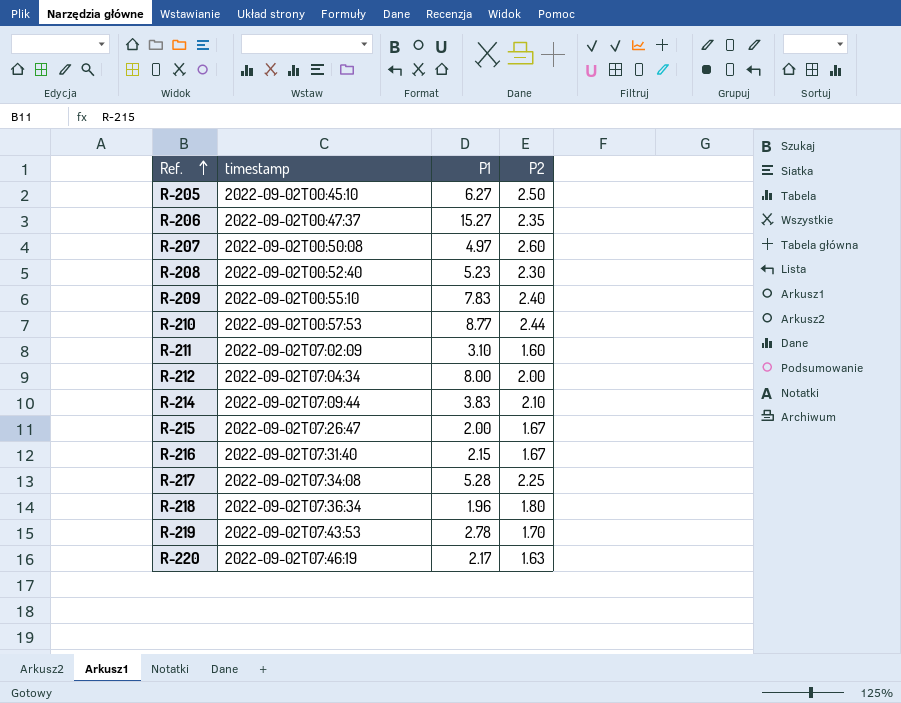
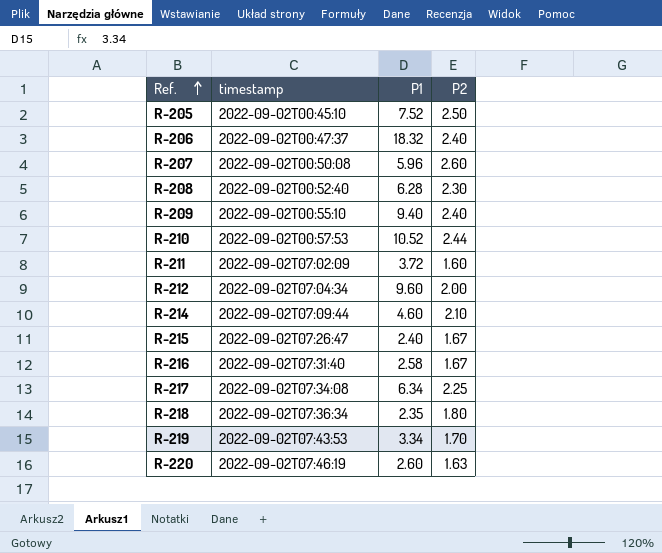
R-205 | P1: 6.27 -> 7.52
R-206 | P1: 15.27 -> 18.32
R-206 | P2: 2.35 -> 2.40
R-207 | P1: 4.97 -> 5.96
R-208 | P1: 5.23 -> 6.28
R-209 | P1: 7.83 -> 9.40
R-210 | P1: 8.77 -> 10.52
R-211 | P1: 3.10 -> 3.72
R-212 | P1: 8.00 -> 9.60
R-214 | P1: 3.83 -> 4.60
R-215 | P1: 2.00 -> 2.40
R-216 | P1: 2.15 -> 2.58
R-217 | P1: 5.28 -> 6.34
R-218 | P1: 1.96 -> 2.35
R-219 | P1: 2.78 -> 3.34
R-220 | P1: 2.17 -> 2.60

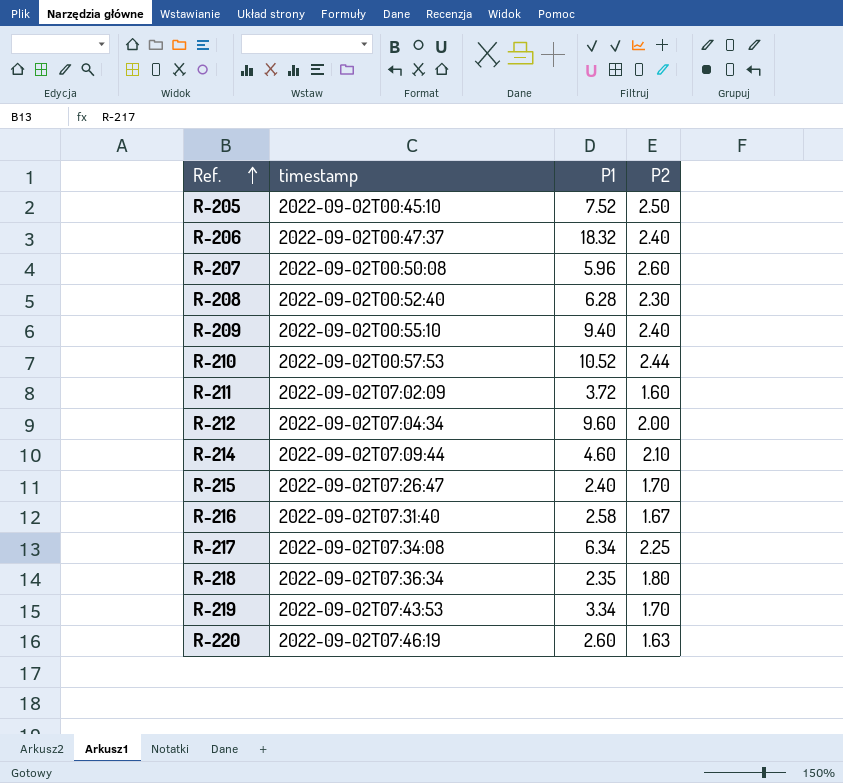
R-215 | P2: 1.67 -> 1.70

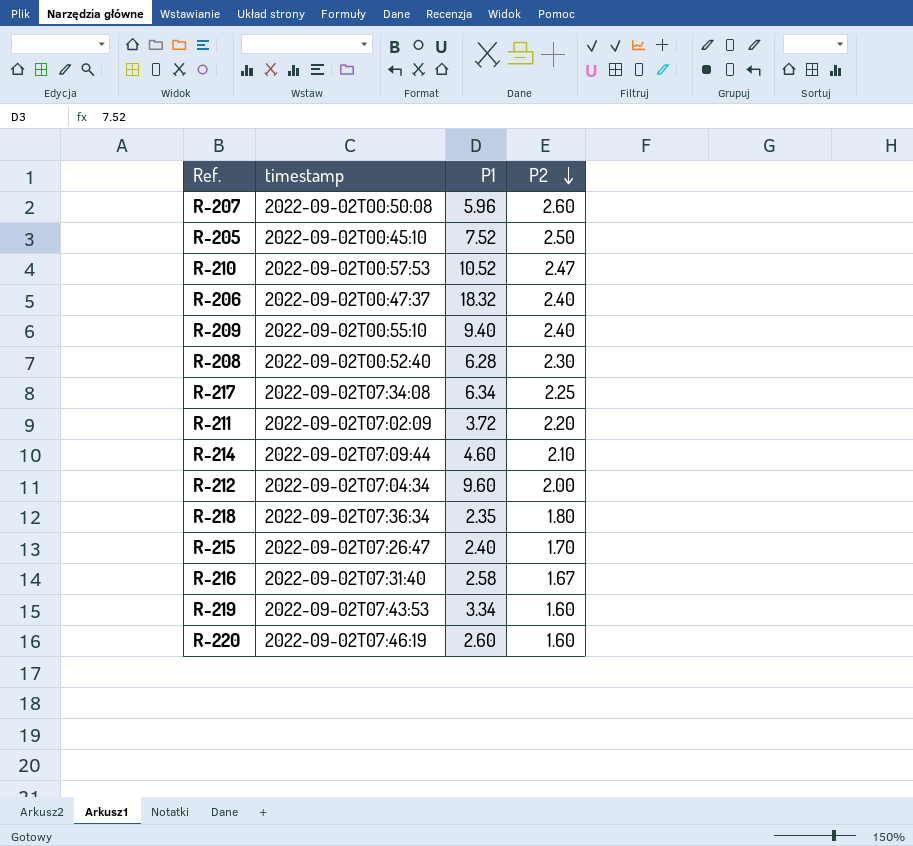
row order: Ref. ascending -> P2 descending
R-210 | P2: 2.44 -> 2.47
R-211 | P2: 1.60 -> 2.20
R-219 | P2: 1.70 -> 1.60
R-220 | P2: 1.63 -> 1.60

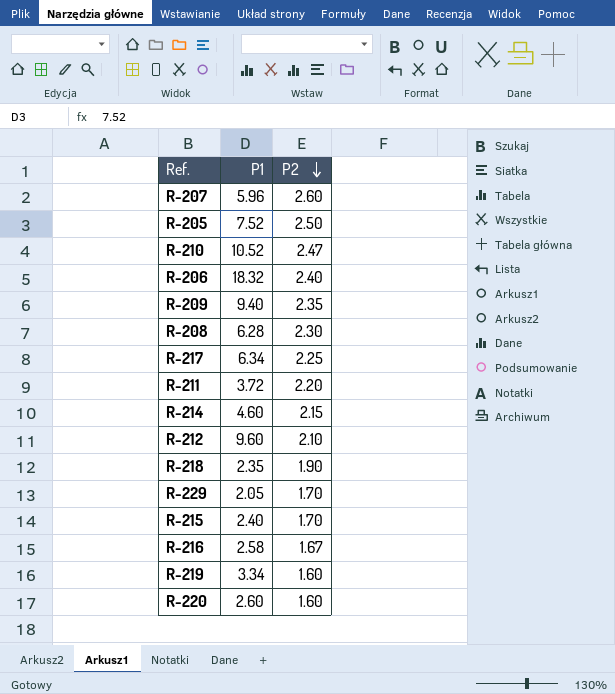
column timestamp | position: 2 -> none
R-209 | P2: 2.40 -> 2.35
R-214 | P2: 2.10 -> 2.15
R-212 | P2: 2.00 -> 2.10
R-218 | P2: 1.80 -> 1.90
row R-229: none -> 2.05 | 1.70

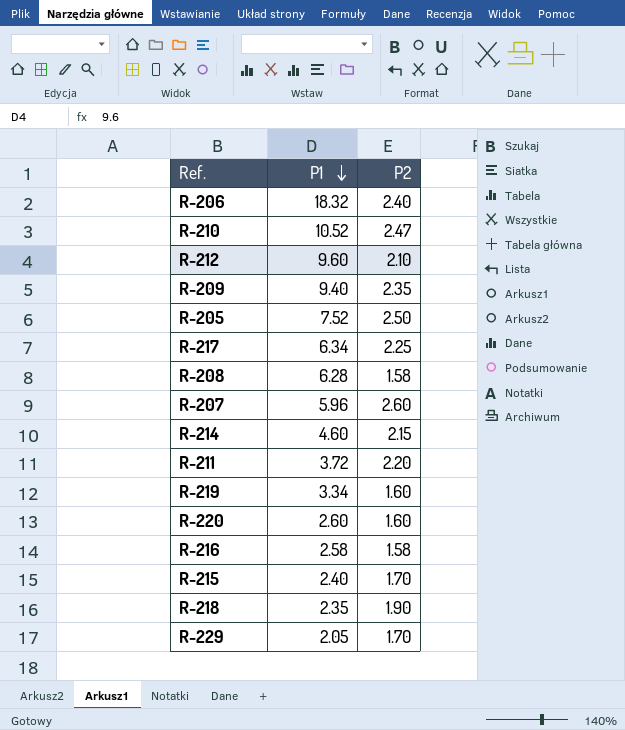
row order: P2 descending -> P1 descending
R-208 | P2: 2.30 -> 1.58
R-216 | P2: 1.67 -> 1.58

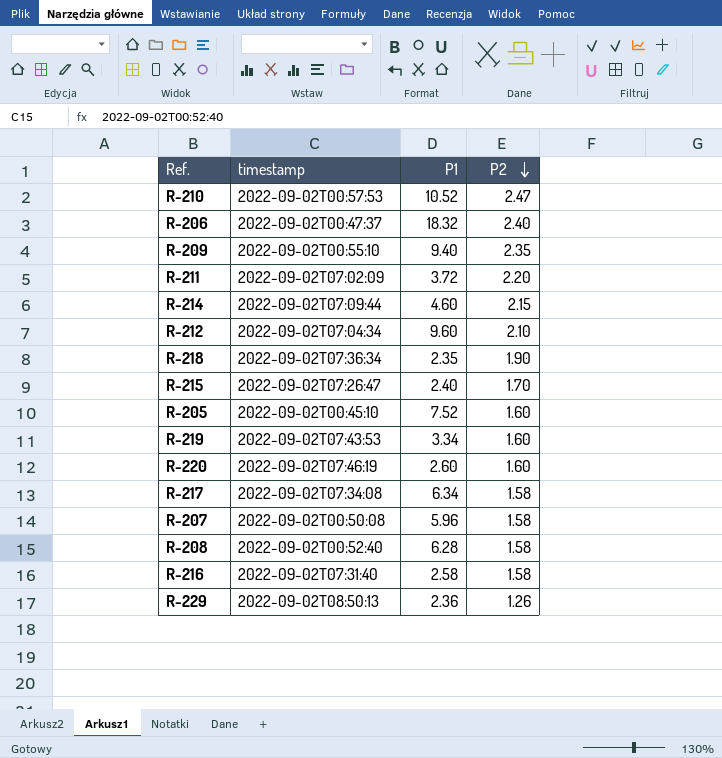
row order: P1 descending -> P2 descending
column timestamp | position: none -> 2
R-205 | P2: 2.50 -> 1.60
R-217 | P2: 2.25 -> 1.58
R-207 | P2: 2.60 -> 1.58
R-229 | P1: 2.05 -> 2.36
R-229 | P2: 1.70 -> 1.26

